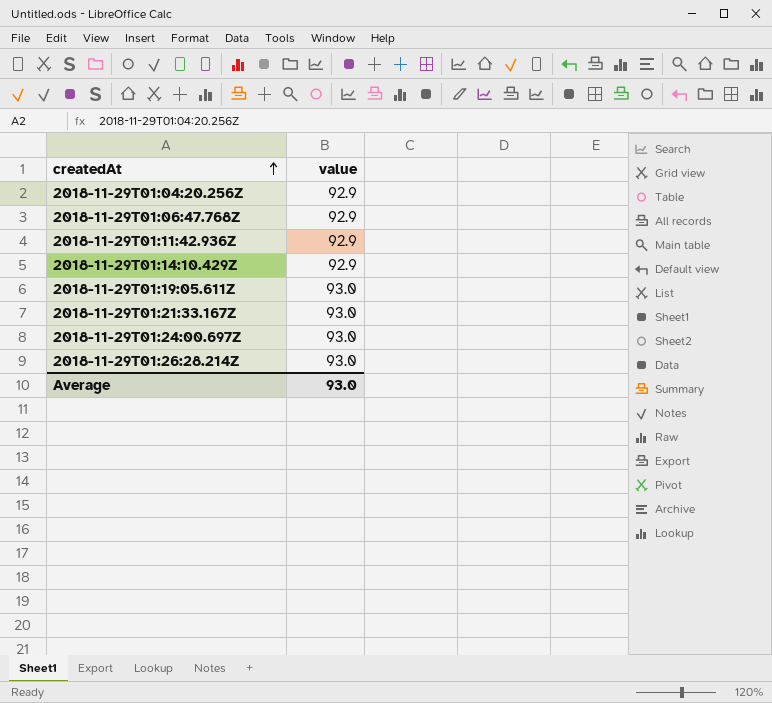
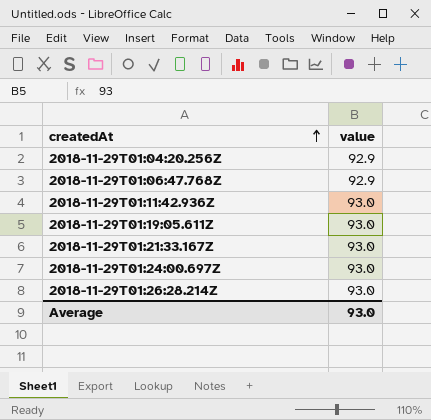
row 2018-11-29T01:14:10.429Z: 92.9 -> none
2018-11-29T01:11:42.936Z | value: 92.9 -> 93.0

